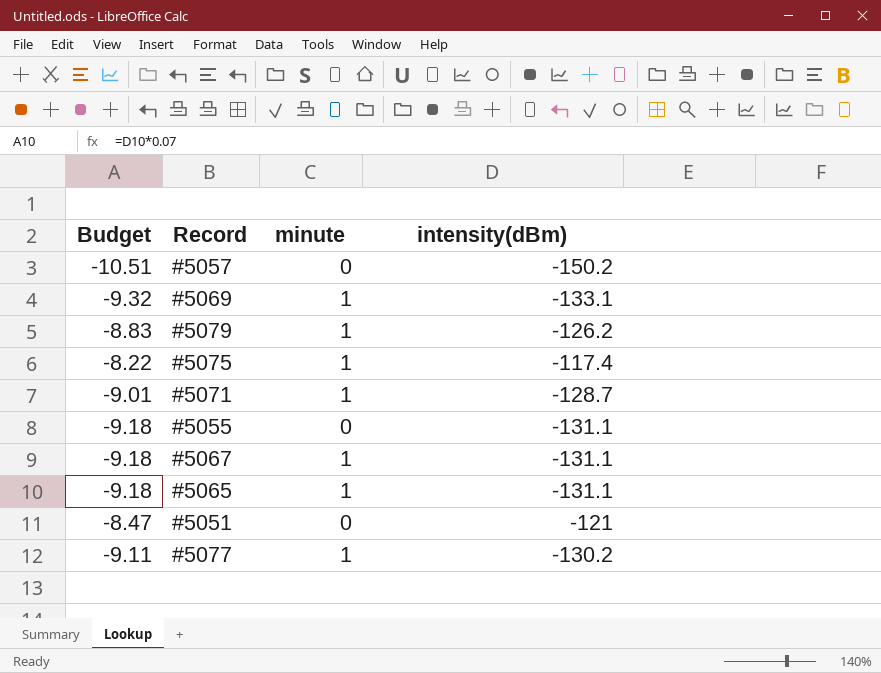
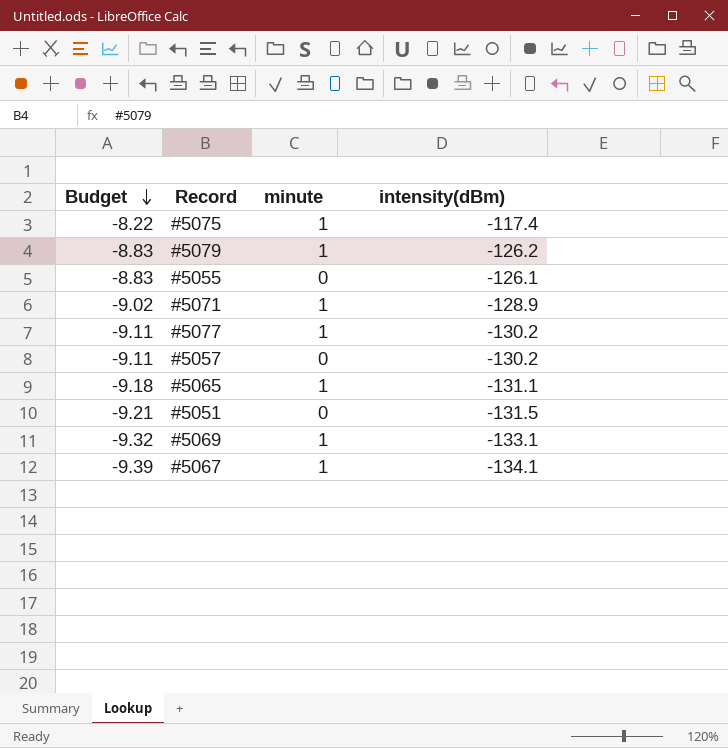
row order: none -> Budget descending
#5055 | Budget: -9.18 -> -8.83
#5055 | intensity(dBm): -131.1 -> -126.1
#5071 | Budget: -9.01 -> -9.02
#5071 | intensity(dBm): -128.7 -> -128.9
#5057 | Budget: -10.51 -> -9.11
#5057 | intensity(dBm): -150.2 -> -130.2
#5051 | Budget: -8.47 -> -9.21
#5051 | intensity(dBm): -121 -> -131.5
#5067 | Budget: -9.18 -> -9.39
#5067 | intensity(dBm): -131.1 -> -134.1

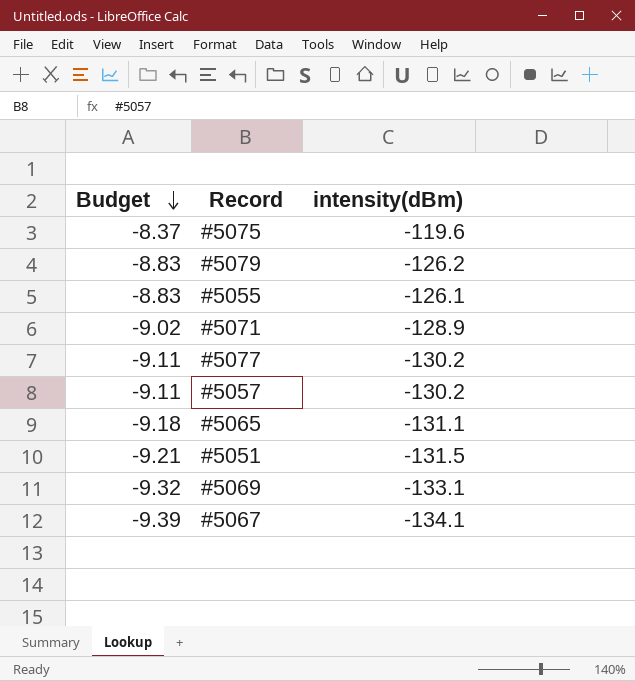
column minute | position: 3 -> none
#5075 | Budget: -8.22 -> -8.37
#5075 | intensity(dBm): -117.4 -> -119.6

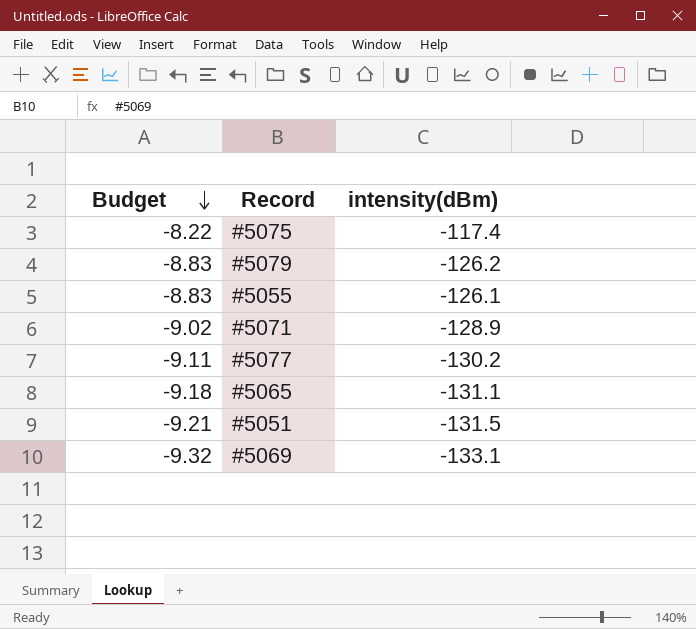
row #5057: -9.11 | -130.2 -> none
row #5067: -9.39 | -134.1 -> none
#5075 | Budget: -8.37 -> -8.22
#5075 | intensity(dBm): -119.6 -> -117.4

